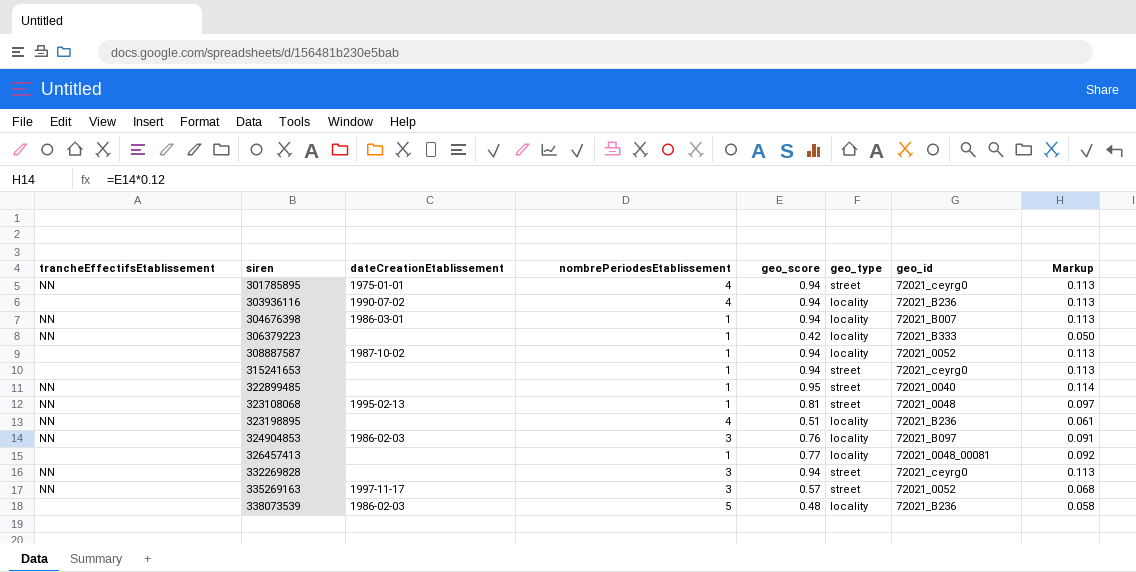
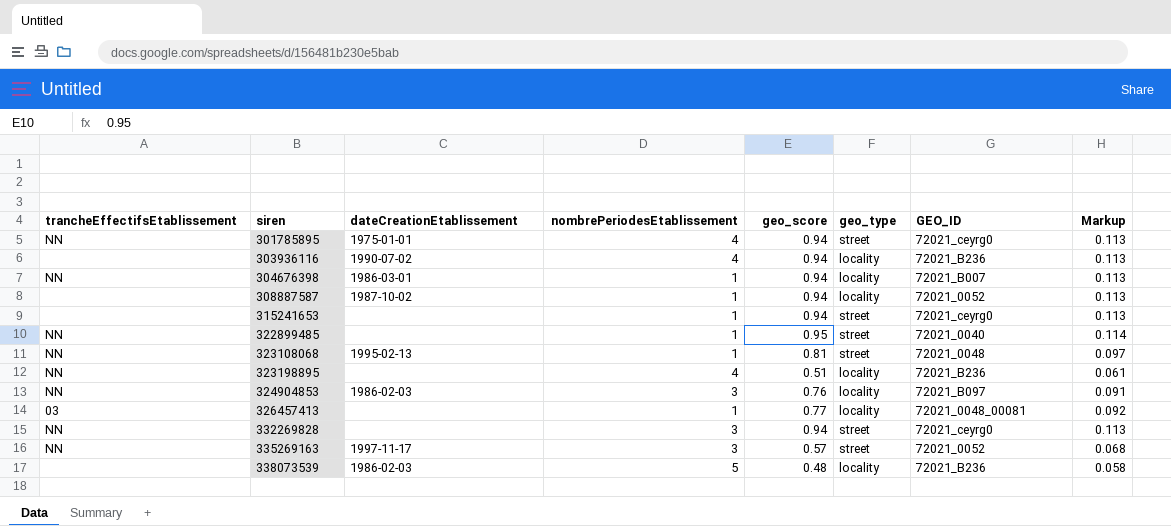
column name: geo_id -> GEO_ID
row 306379223: NN | none | 1 | 0.42 | locality | 72021_B333 | 0.050 -> none
326457413 | trancheEffectifsEtablissement: none -> 03

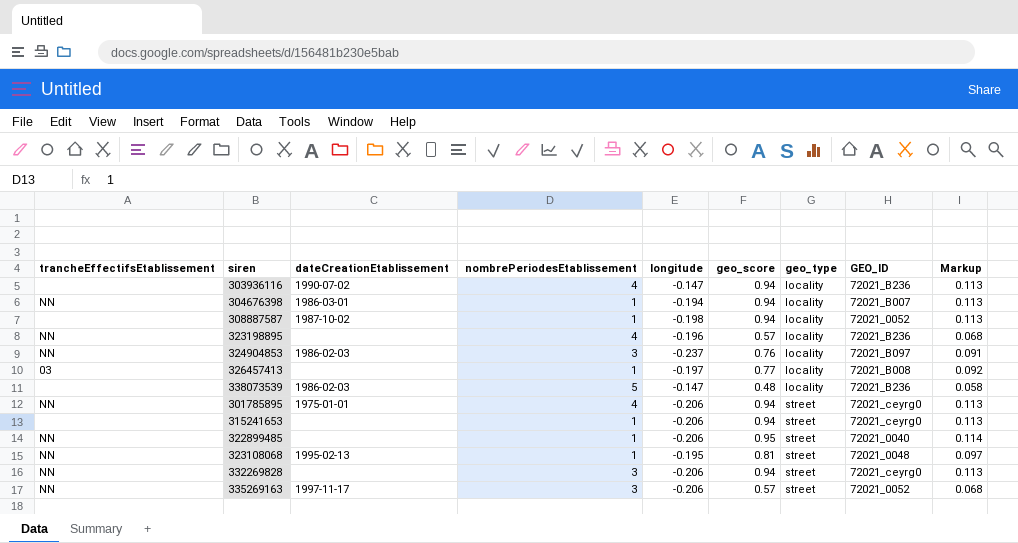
row order: siren ascending -> geo_type ascending
column longitude | position: none -> 5
323198895 | geo_score: 0.51 -> 0.57
323198895 | Markup: 0.061 -> 0.068
326457413 | GEO_ID: 72021_0048_00081 -> 72021_B008

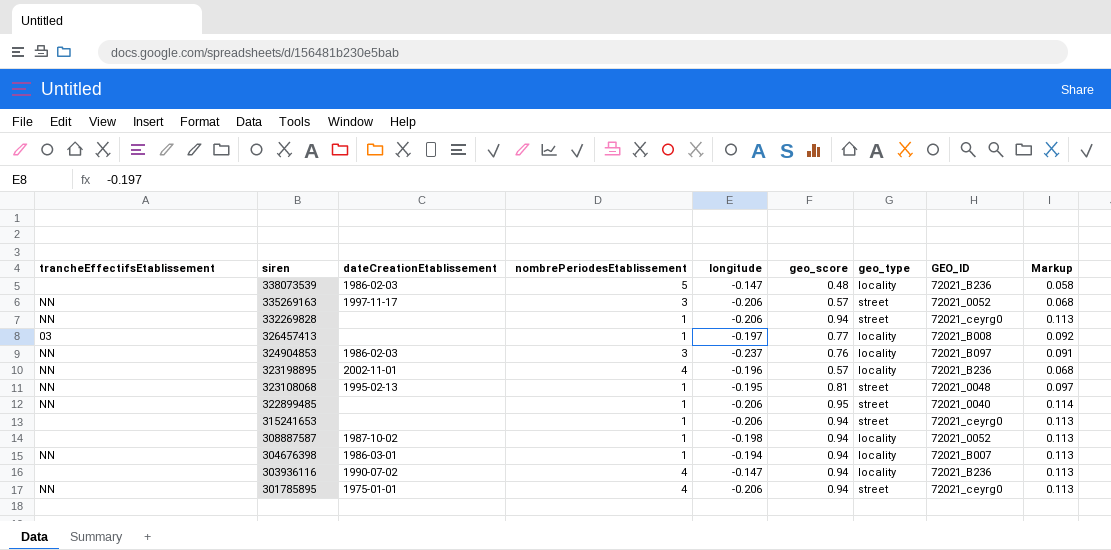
row order: geo_type ascending -> siren descending
332269828 | nombrePeriodesEtablissement: 3 -> 1
323198895 | dateCreationEtablissement: none -> 2002-11-01

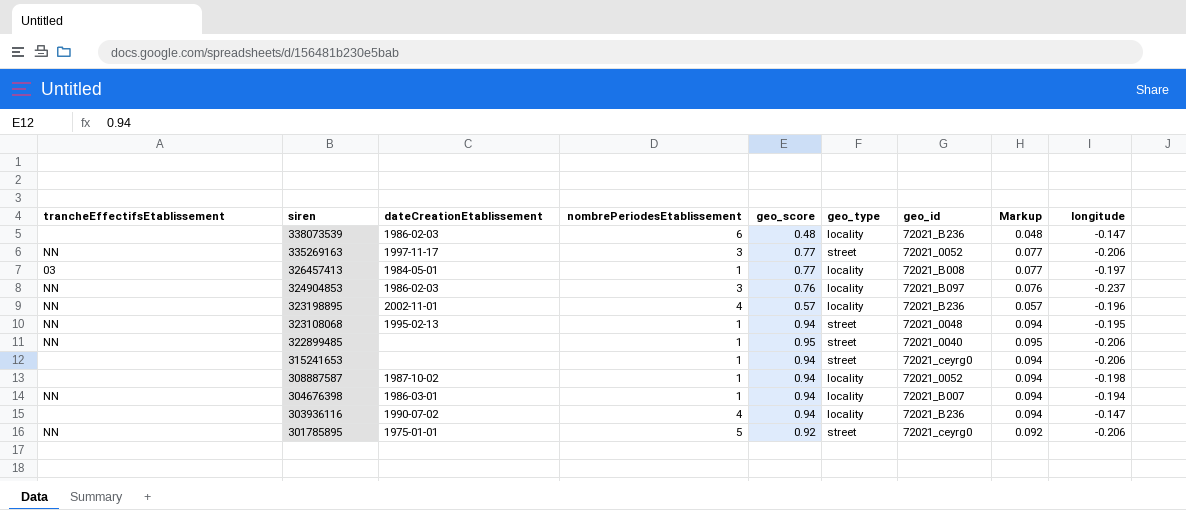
column name: GEO_ID -> geo_id
column Markup | formula: [geo_score] * 0.12 -> [geo_score] * 0.1
column longitude | position: 5 -> 9
row 332269828: NN | none | 1 | -0.206 | 0.94 | street | 72021_ceyrg0 | 0.113 -> none
338073539 | nombrePeriodesEtablissement: 5 -> 6
335269163 | geo_score: 0.57 -> 0.77
326457413 | dateCreationEtablissement: none -> 1984-05-01
323108068 | geo_score: 0.81 -> 0.94
301785895 | nombrePeriodesEtablissement: 4 -> 5
301785895 | geo_score: 0.94 -> 0.92

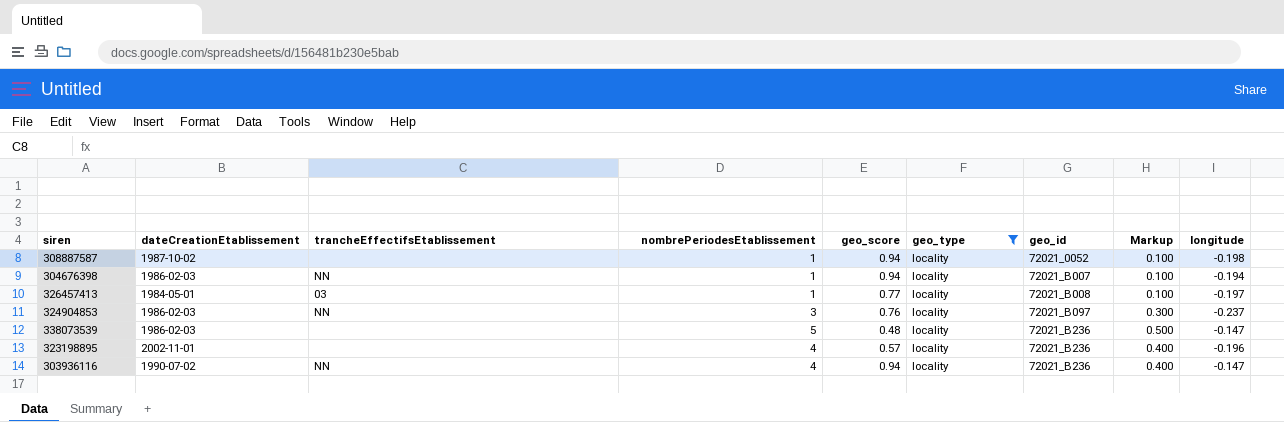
filter: none -> geo_type = locality
row order: siren descending -> geo_id ascending
column trancheEffectifsEtablissement | position: 1 -> 3
column Markup | formula: [geo_score] * 0.1 -> [nombrePeriodesEtablissement] * 0.1
304676398 | dateCreationEtablissement: 1986-03-01 -> 1986-02-03
338073539 | nombrePeriodesEtablissement: 6 -> 5
323198895 | trancheEffectifsEtablissement: NN -> none
303936116 | trancheEffectifsEtablissement: none -> NN

